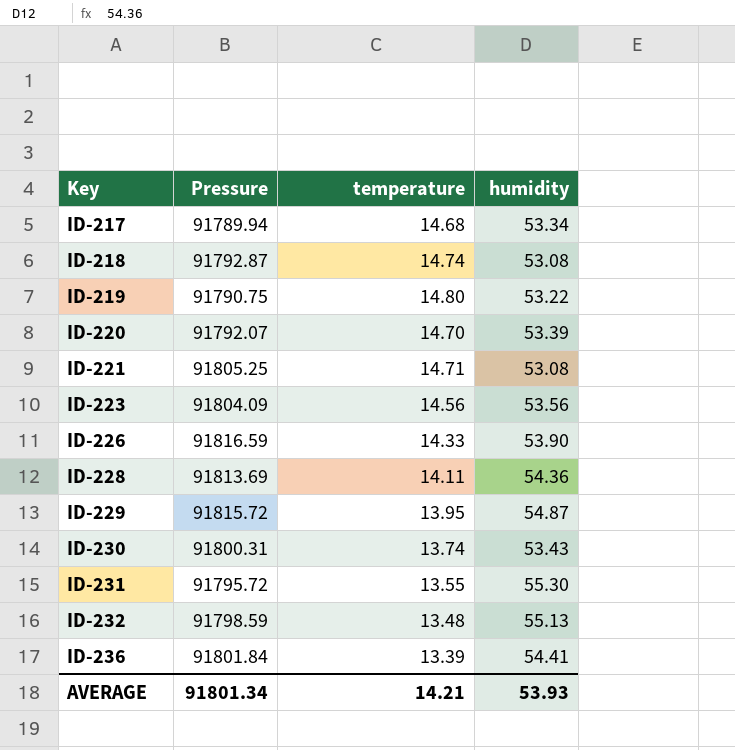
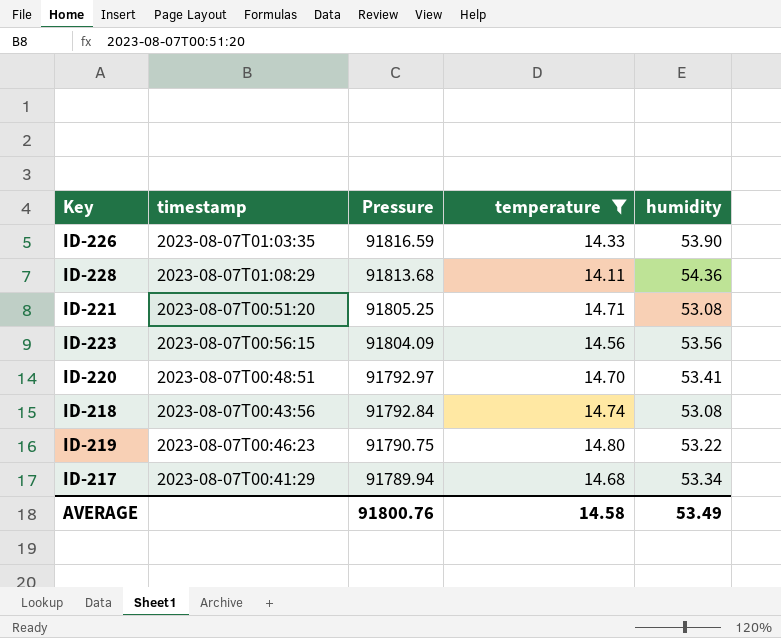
filter: none -> temperature >= 14.11
row order: Key ascending -> Pressure descending
column timestamp | position: none -> 2
ID-228 | Pressure: 91813.69 -> 91813.68
ID-220 | Pressure: 91792.07 -> 91792.97
ID-220 | humidity: 53.39 -> 53.41
ID-218 | Pressure: 91792.87 -> 91792.84
AVERAGE | Pressure: 91801.34 -> 91800.76
AVERAGE | temperature: 14.21 -> 14.58
AVERAGE | humidity: 53.93 -> 53.49

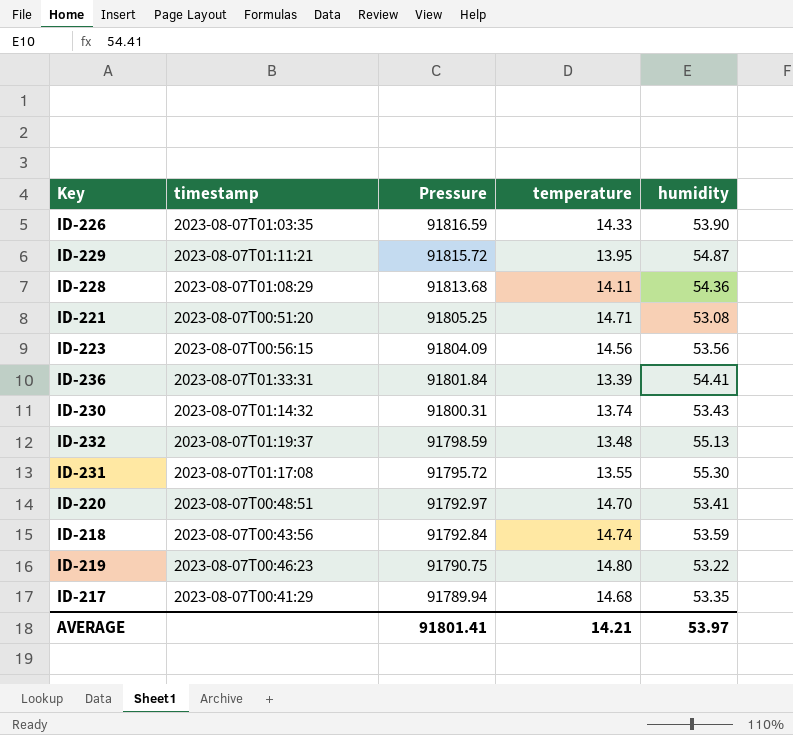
filter: temperature >= 14.11 -> none
ID-218 | humidity: 53.08 -> 53.59
ID-217 | humidity: 53.34 -> 53.35
AVERAGE | Pressure: 91800.76 -> 91801.41
AVERAGE | temperature: 14.58 -> 14.21
AVERAGE | humidity: 53.49 -> 53.97

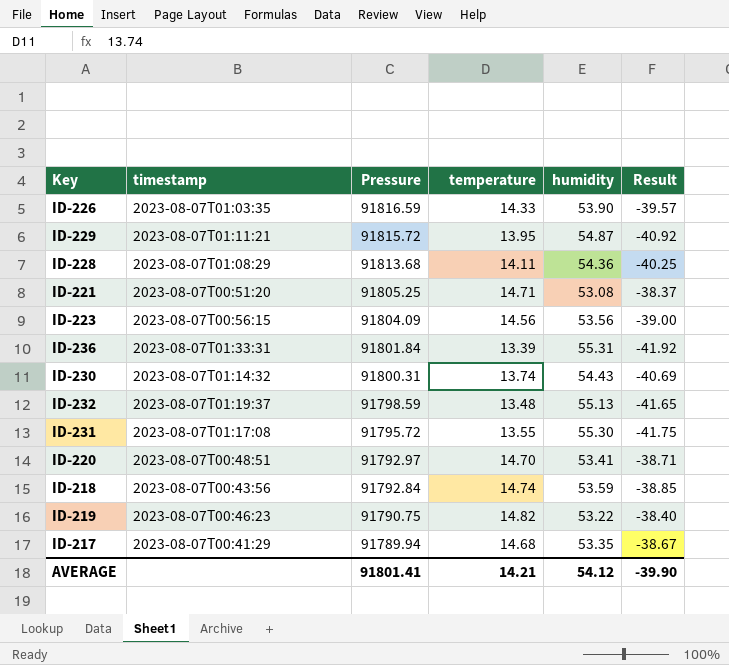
column Result | formula: none -> [temperature] - [humidity]
ID-236 | humidity: 54.41 -> 55.31
ID-230 | humidity: 53.43 -> 54.43
ID-219 | temperature: 14.80 -> 14.82
AVERAGE | humidity: 53.97 -> 54.12

